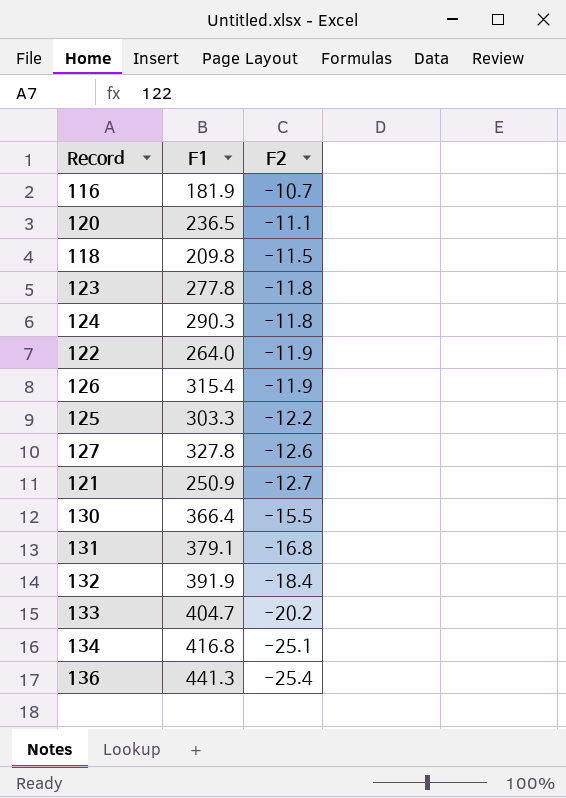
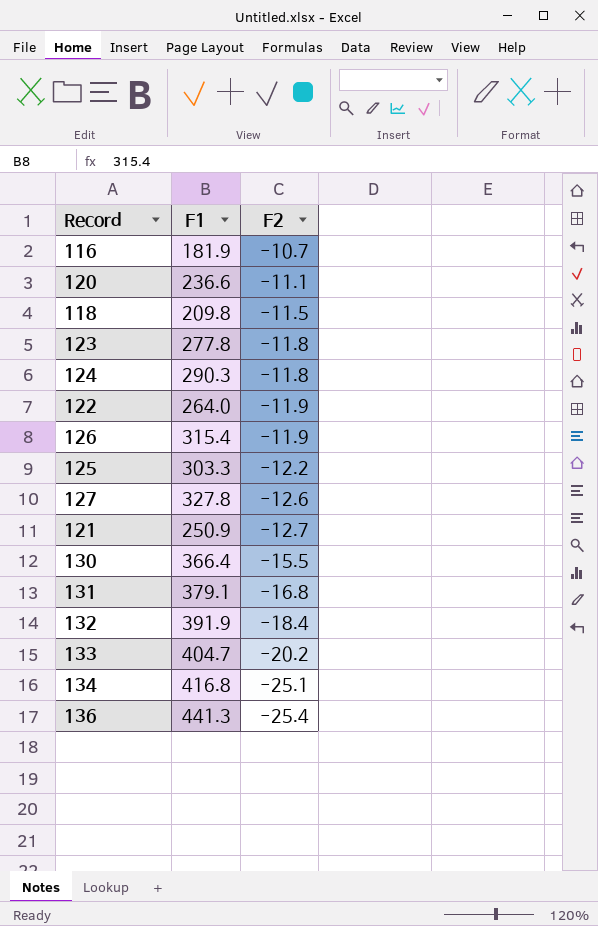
120 | F1: 236.5 -> 236.6

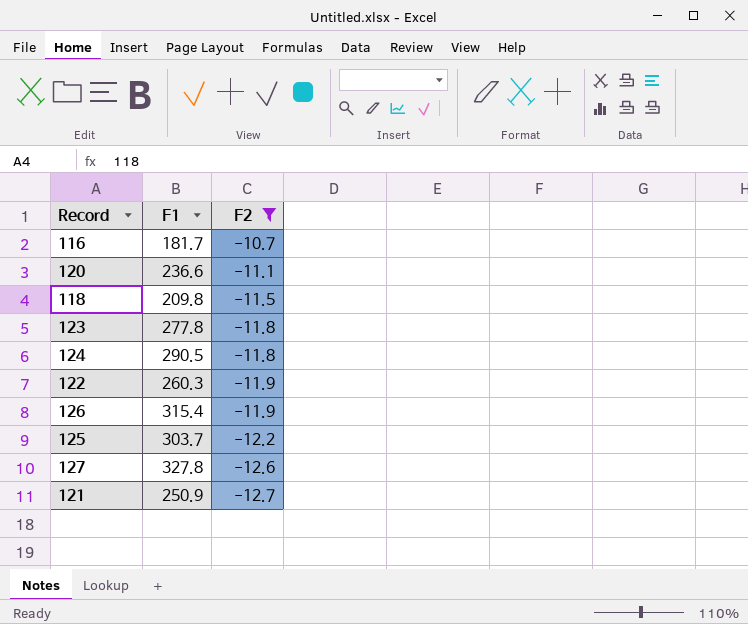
filter: none -> F2 >= -12.7
116 | F1: 181.9 -> 181.7
124 | F1: 290.3 -> 290.5
122 | F1: 264.0 -> 260.3
125 | F1: 303.3 -> 303.7

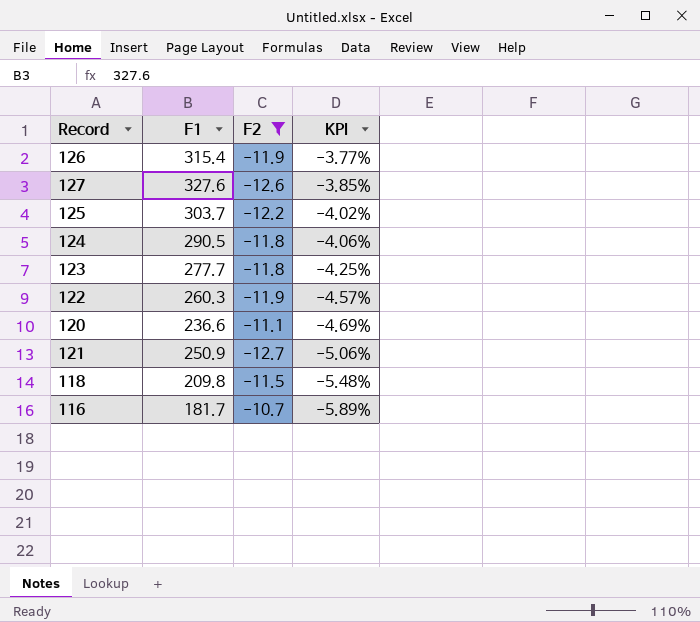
row order: F2 descending -> KPI descending
column KPI | formula: none -> [F2] / [F1]
127 | F1: 327.8 -> 327.6
123 | F1: 277.8 -> 277.7

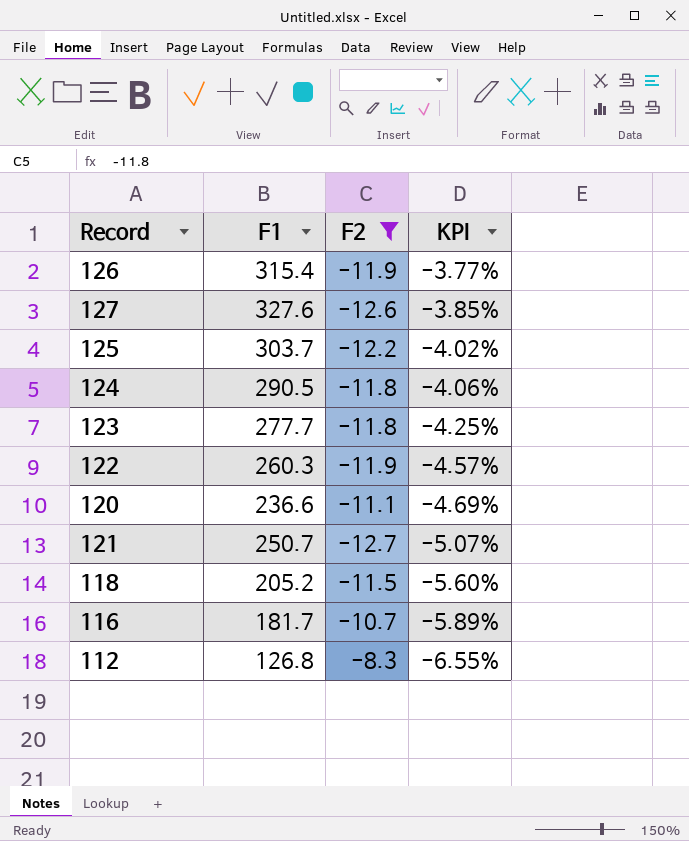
121 | F1: 250.9 -> 250.7
121 | KPI: -5.06% -> -5.07%
118 | F1: 209.8 -> 205.2
118 | KPI: -5.48% -> -5.60%
row 112: none -> 126.8 | -8.3 | -6.55%

